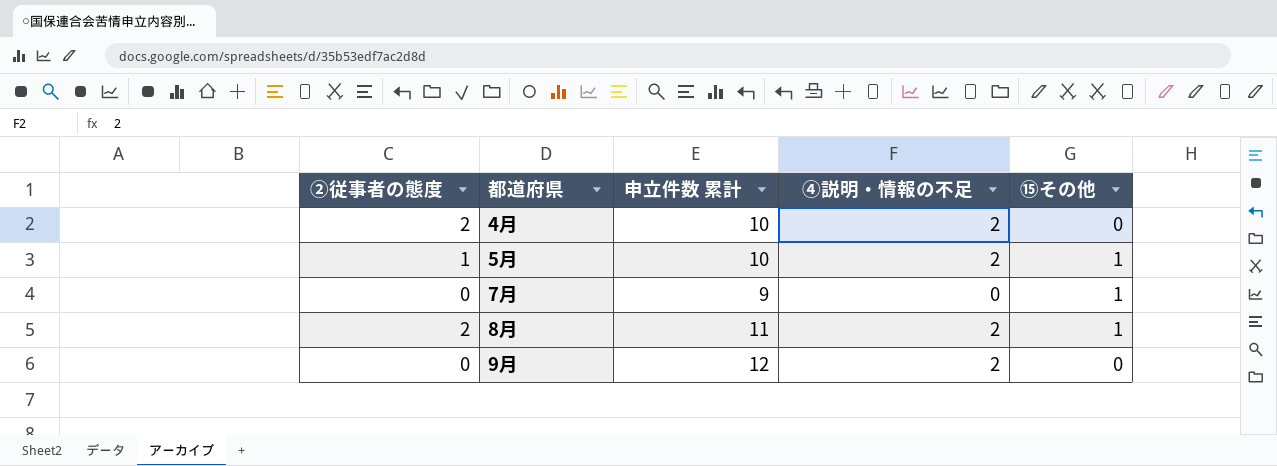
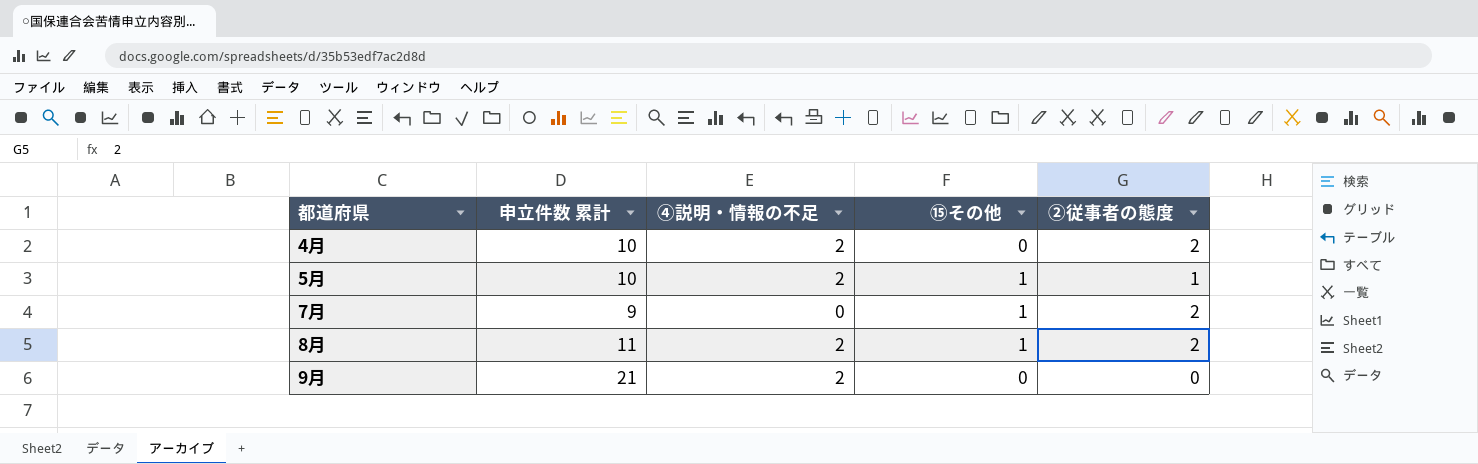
column ②従事者の態度 | position: 1 -> 5
7月 | ②従事者の態度: 0 -> 2
9月 | 申立件数 累計: 12 -> 21

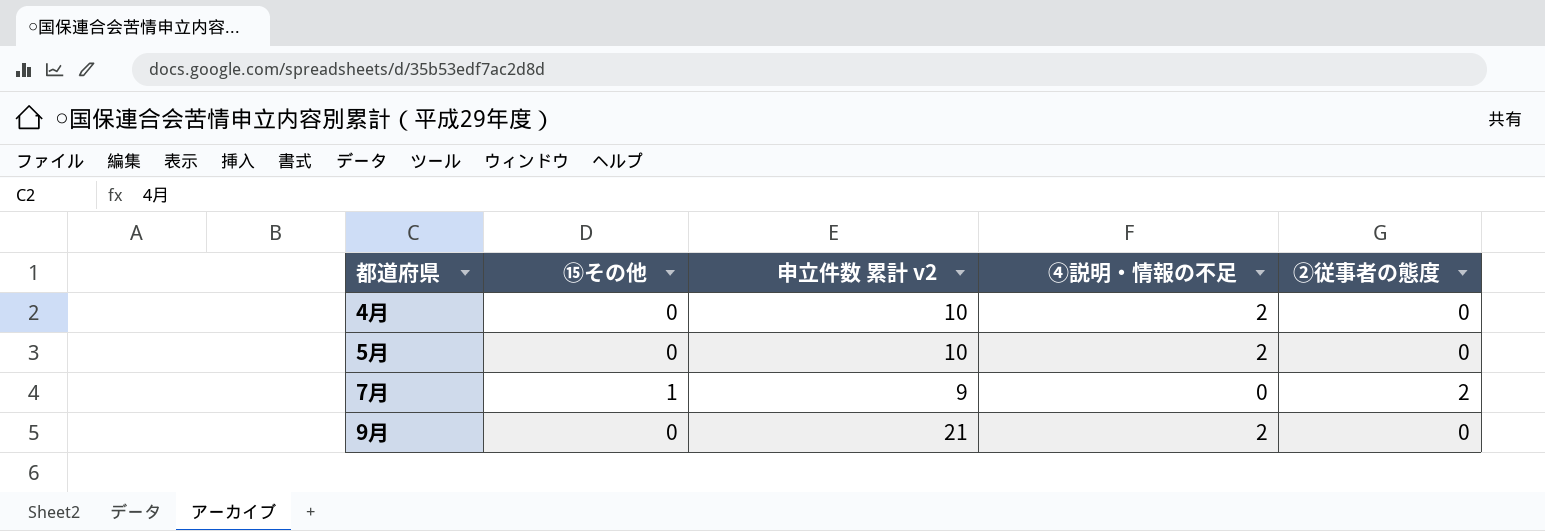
column ⑮その他 | position: 4 -> 2
column name: 申立件数 累計 -> 申立件数 累計 v2
row 8月: 11 | 2 | 1 | 2 -> none
4月 | ②従事者の態度: 2 -> 0
5月 | ⑮その他: 1 -> 0
5月 | ②従事者の態度: 1 -> 0

